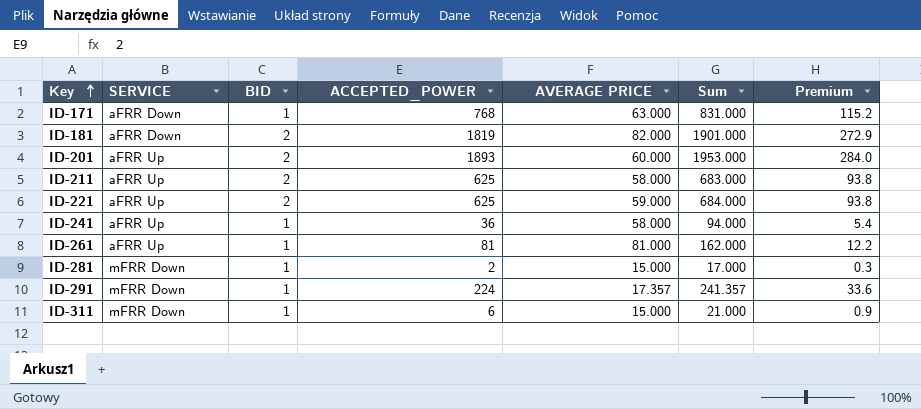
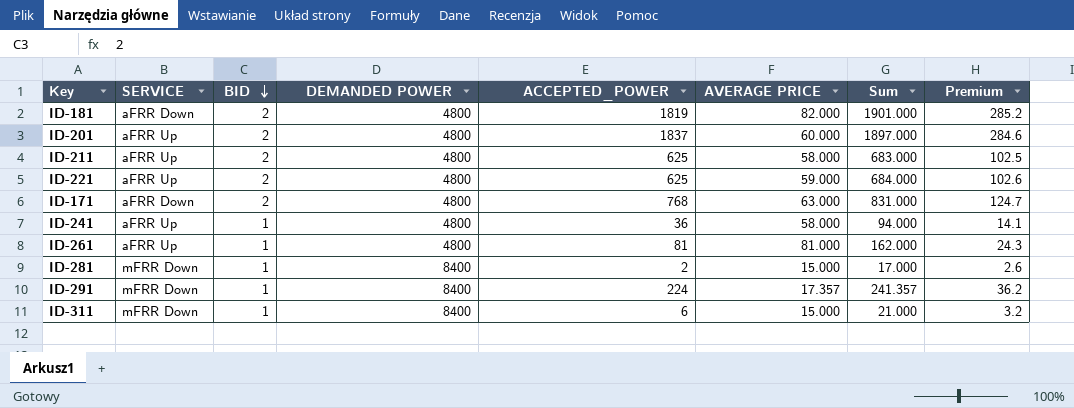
row order: Key ascending -> BID descending
column DEMANDED POWER | position: none -> 4
column Premium | formula: [ACCEPTED_POWER] * 0.15 -> [Sum] * 0.15
ID-201 | ACCEPTED_POWER: 1893 -> 1837
ID-201 | Sum: 1953.000 -> 1897.000
ID-171 | BID: 1 -> 2

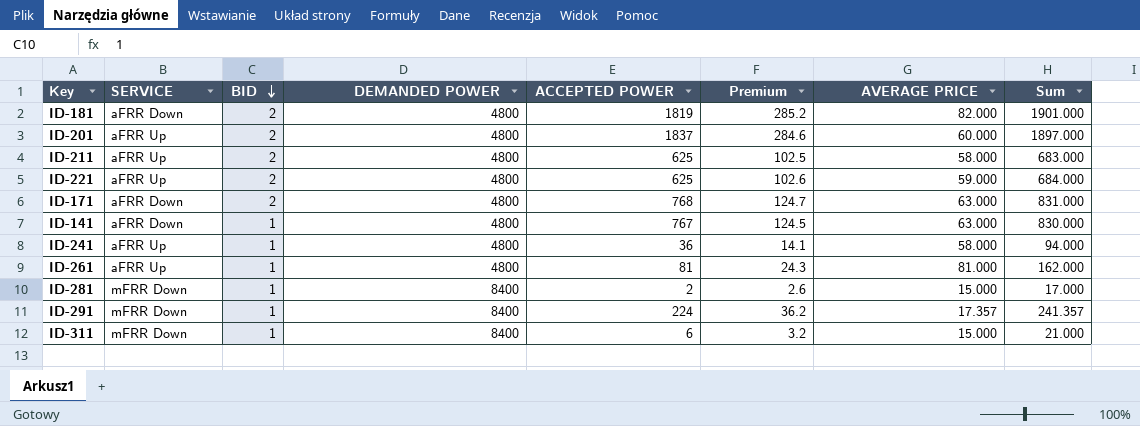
column name: ACCEPTED_POWER -> ACCEPTED POWER
column Premium | position: 8 -> 6
row ID-141: none -> aFRR Down | 1 | 4800 | 767 | 124.5 | 63.000 | 830.000

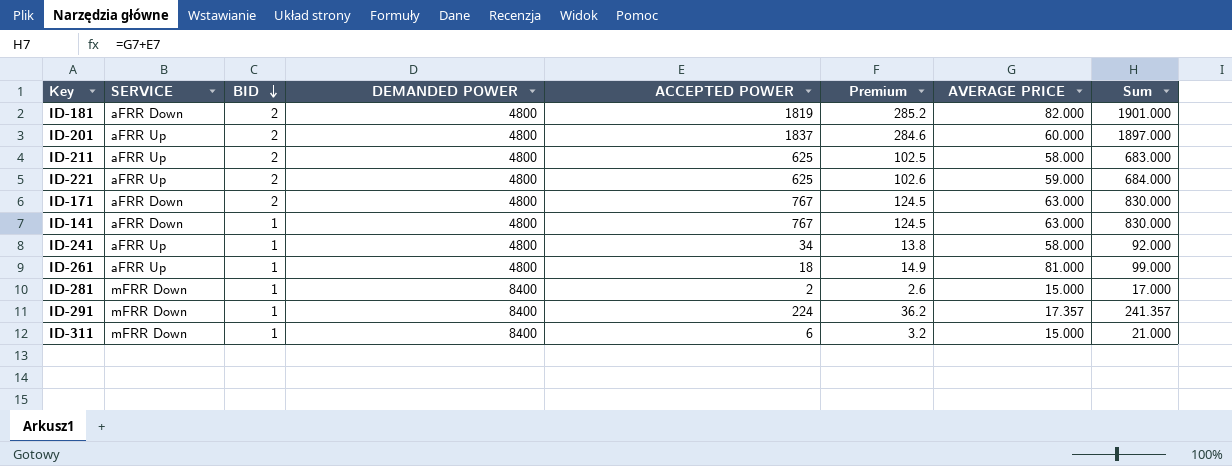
ID-171 | ACCEPTED POWER: 768 -> 767
ID-171 | Premium: 124.7 -> 124.5
ID-171 | Sum: 831.000 -> 830.000
ID-241 | ACCEPTED POWER: 36 -> 34
ID-241 | Premium: 14.1 -> 13.8
ID-241 | Sum: 94.000 -> 92.000
ID-261 | ACCEPTED POWER: 81 -> 18
ID-261 | Premium: 24.3 -> 14.9
ID-261 | Sum: 162.000 -> 99.000

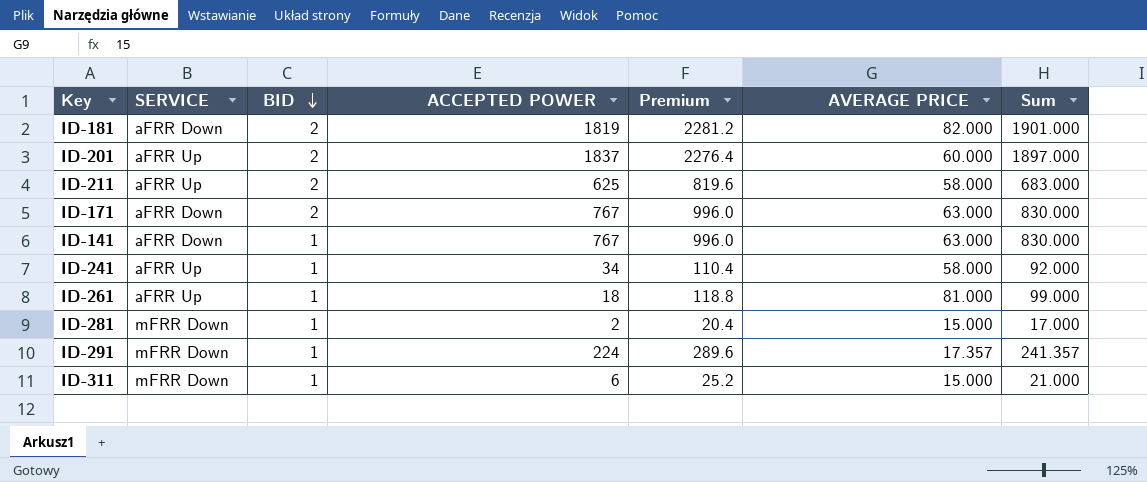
column DEMANDED POWER | position: 4 -> none
column Premium | formula: [Sum] * 0.15 -> [Sum] * 1.2
row ID-221: aFRR Up | 2 | 4800 | 625 | 102.6 | 59.000 | 684.000 -> none

